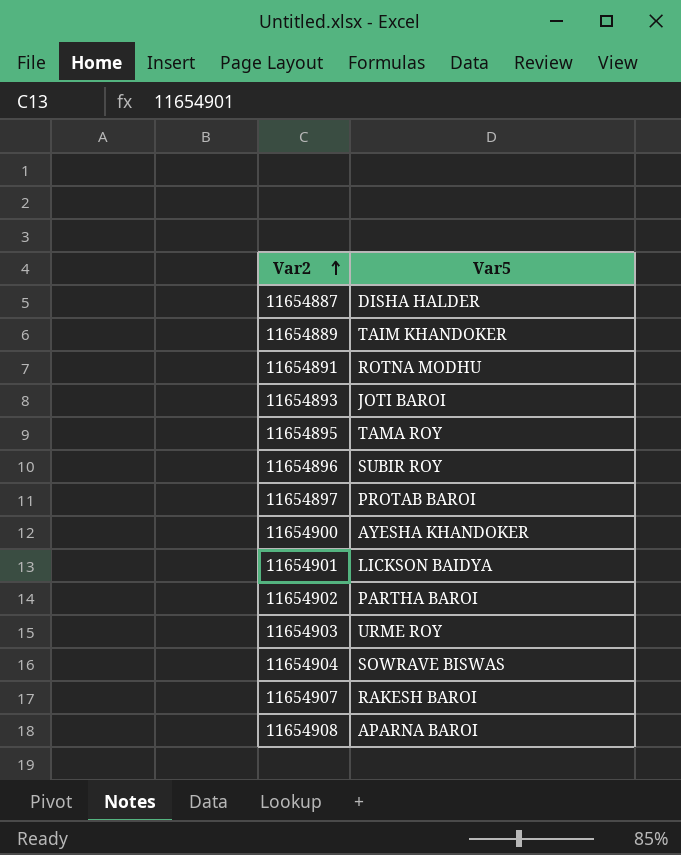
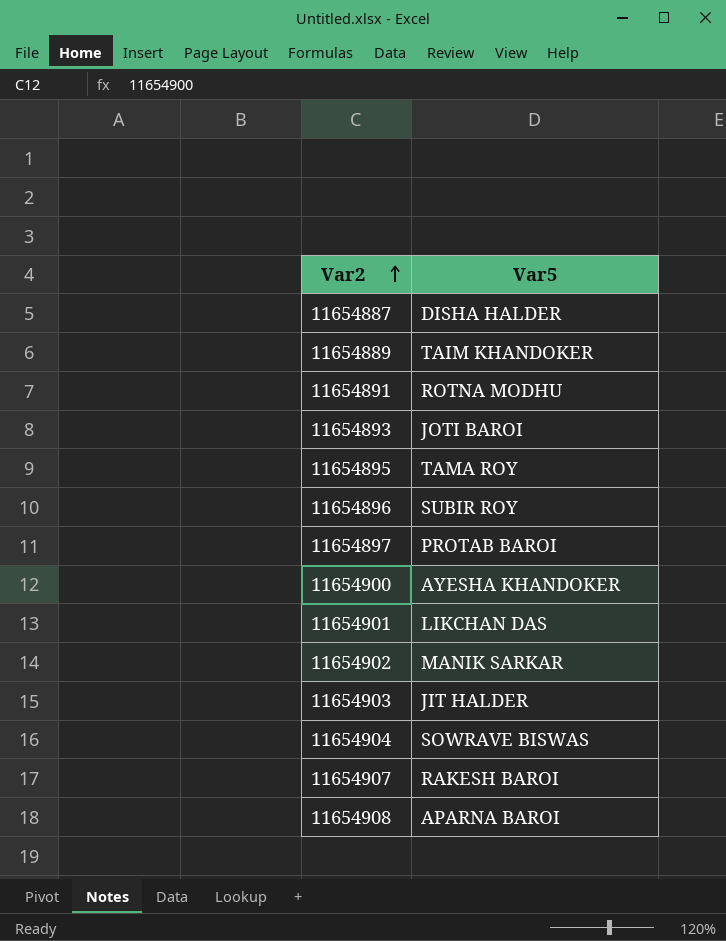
11654901 | Var5: LICKSON BAIDYA -> LIKCHAN DAS
11654902 | Var5: PARTHA BAROI -> MANIK SARKAR
11654903 | Var5: URME ROY -> JIT HALDER

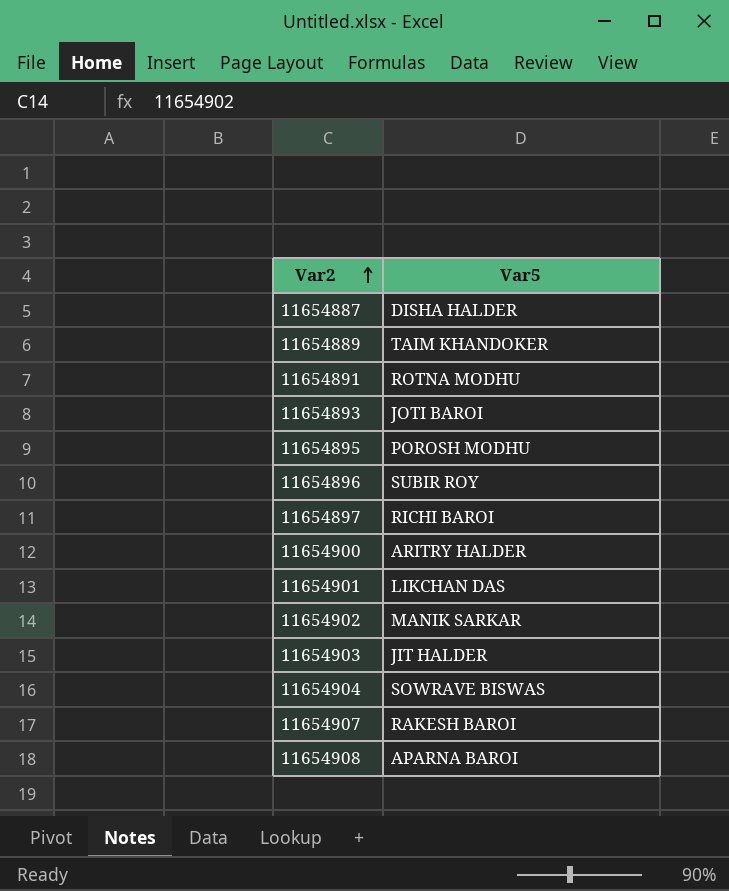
11654895 | Var5: TAMA ROY -> POROSH MODHU
11654897 | Var5: PROTAB BAROI -> RICHI BAROI
11654900 | Var5: AYESHA KHANDOKER -> ARITRY HALDER

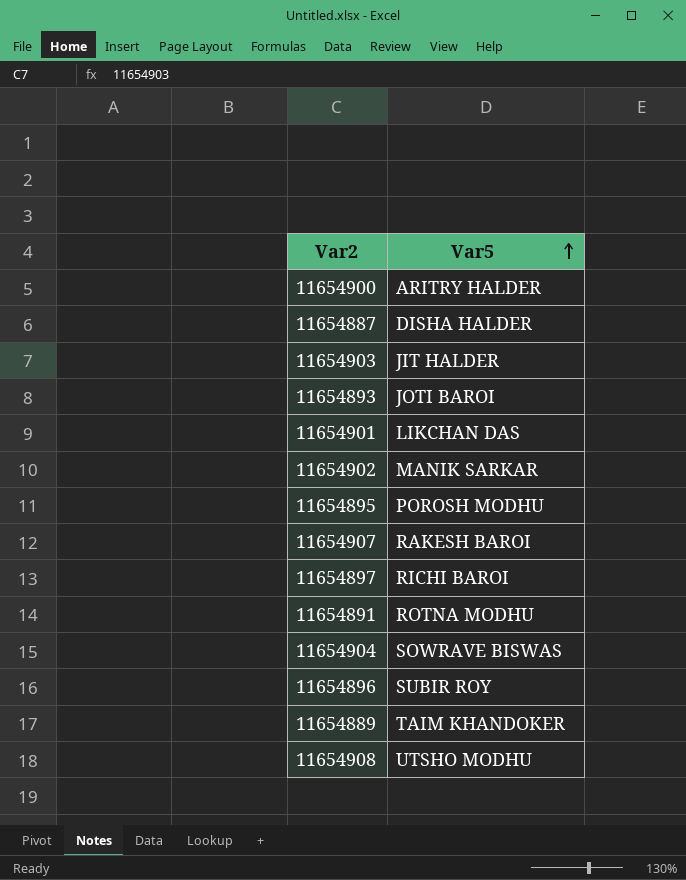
row order: Var2 ascending -> Var5 ascending
11654908 | Var5: APARNA BAROI -> UTSHO MODHU

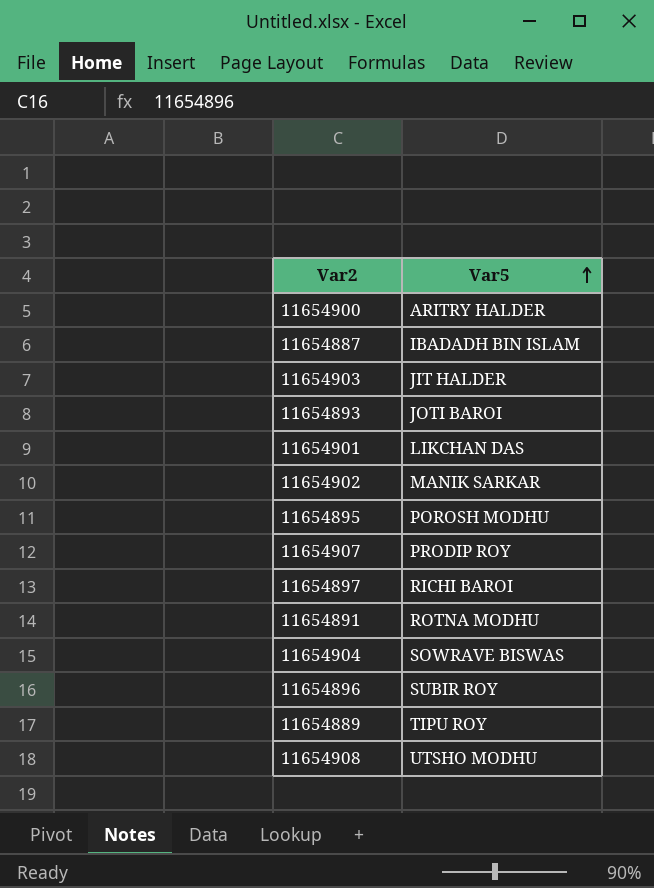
11654887 | Var5: DISHA HALDER -> IBADADH BIN ISLAM
11654907 | Var5: RAKESH BAROI -> PRODIP ROY
11654889 | Var5: TAIM KHANDOKER -> TIPU ROY

